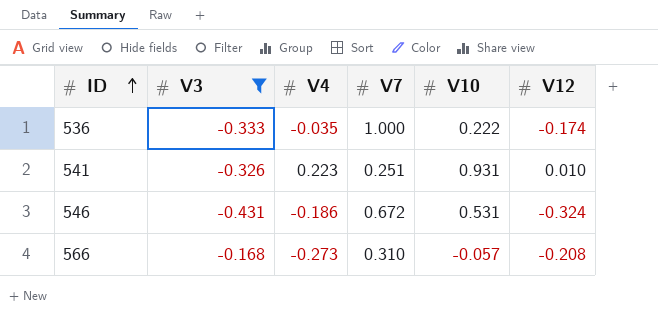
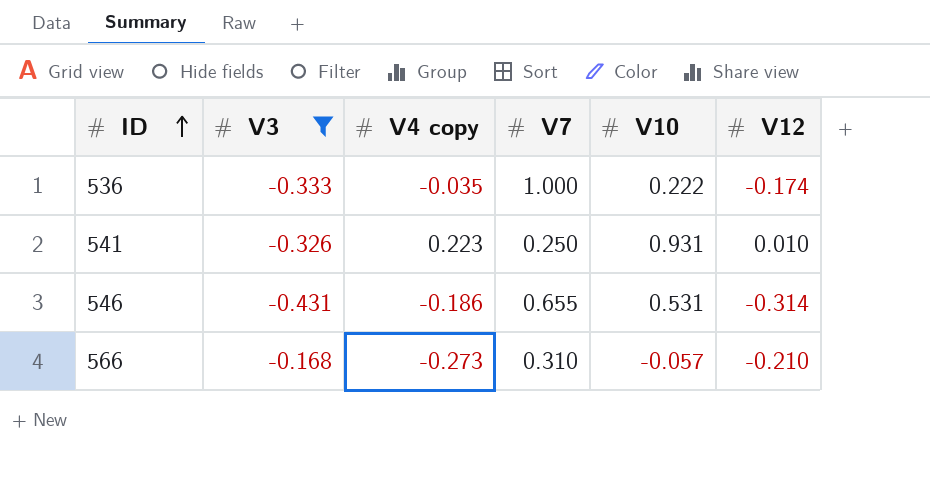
column name: V4 -> V4 copy
541 | V7: 0.251 -> 0.250
546 | V7: 0.672 -> 0.655
546 | V12: -0.324 -> -0.314
566 | V12: -0.208 -> -0.210

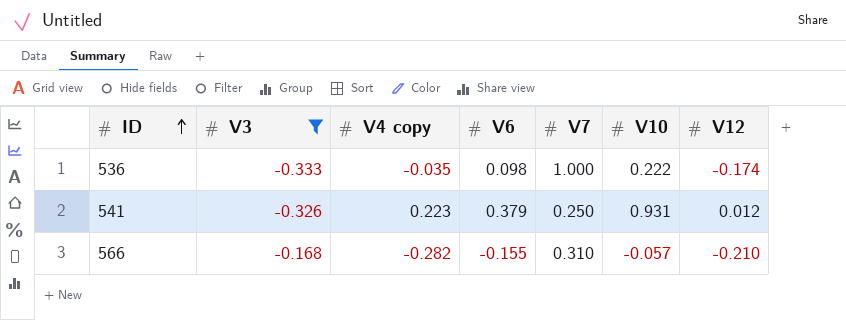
column V6 | position: none -> 4
row 546: -0.431 | -0.186 | 0.655 | 0.531 | -0.314 -> none
541 | V12: 0.010 -> 0.012
566 | V4 copy: -0.273 -> -0.282

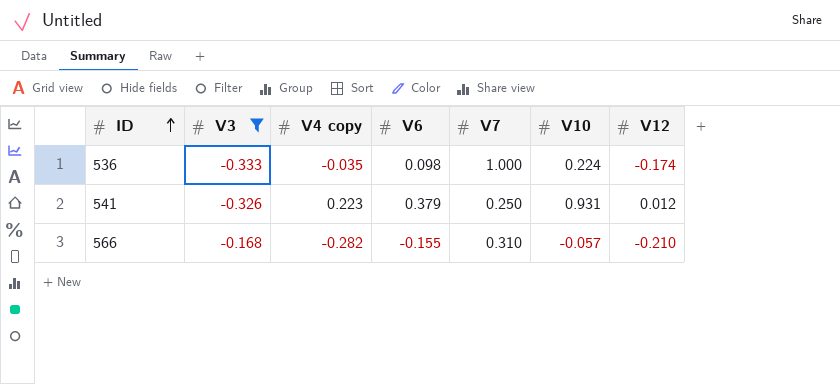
536 | V10: 0.222 -> 0.224

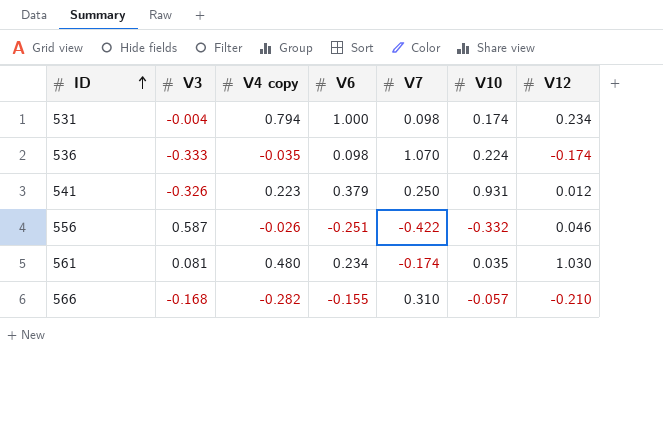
filter: V3 <= -0.168 -> none
536 | V7: 1.000 -> 1.070

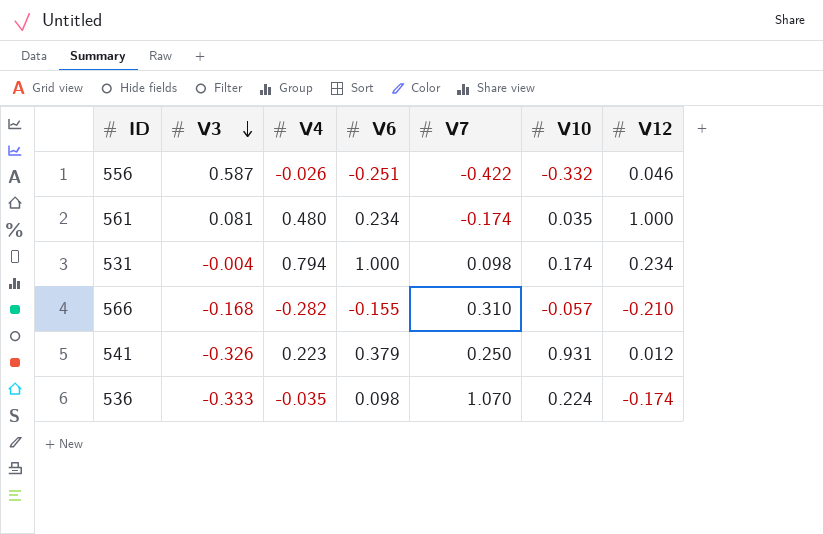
row order: ID ascending -> V3 descending
column name: V4 copy -> V4
561 | V12: 1.030 -> 1.000

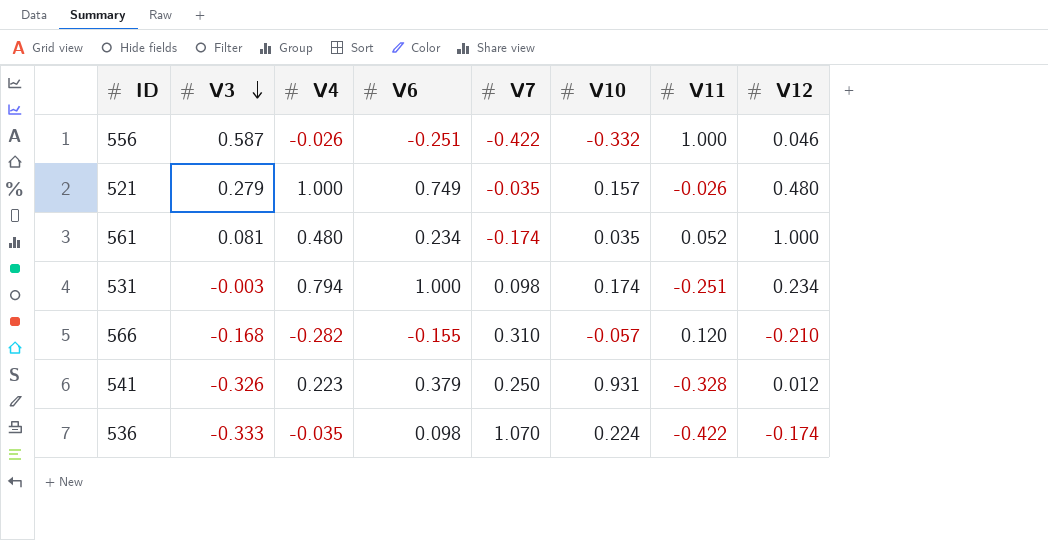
column V11 | position: none -> 7
row 521: none -> 0.279 | 1.000 | 0.749 | -0.035 | 0.157 | -0.026 | 0.480
531 | V3: -0.004 -> -0.003

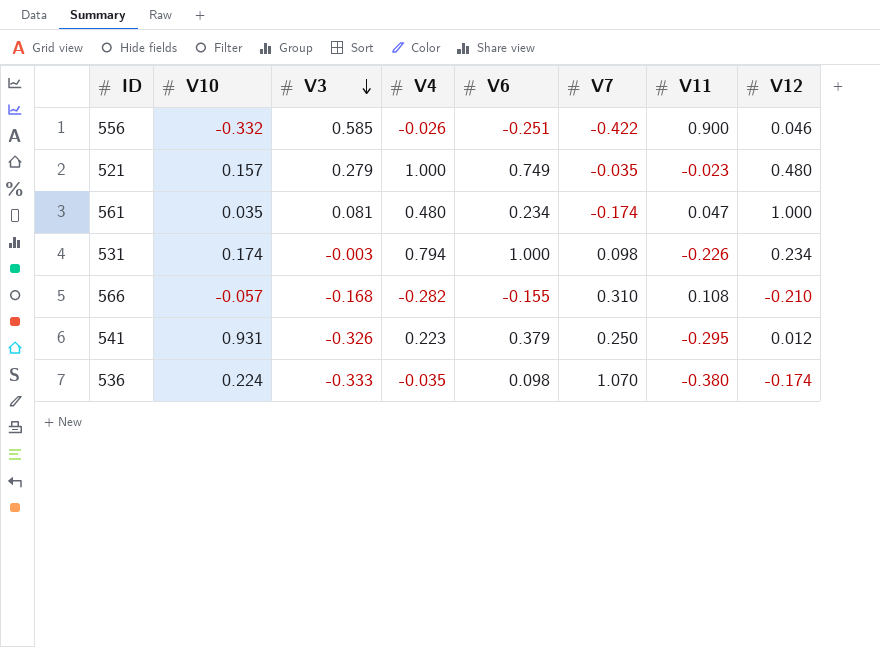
column V10 | position: 6 -> 2
556 | V3: 0.587 -> 0.585
556 | V11: 1.000 -> 0.900
521 | V11: -0.026 -> -0.023
561 | V11: 0.052 -> 0.047
531 | V11: -0.251 -> -0.226
566 | V11: 0.120 -> 0.108
541 | V11: -0.328 -> -0.295
536 | V11: -0.422 -> -0.380

